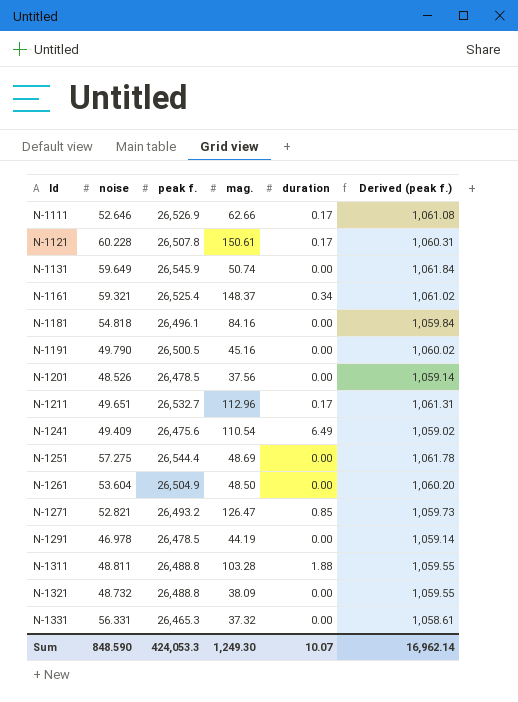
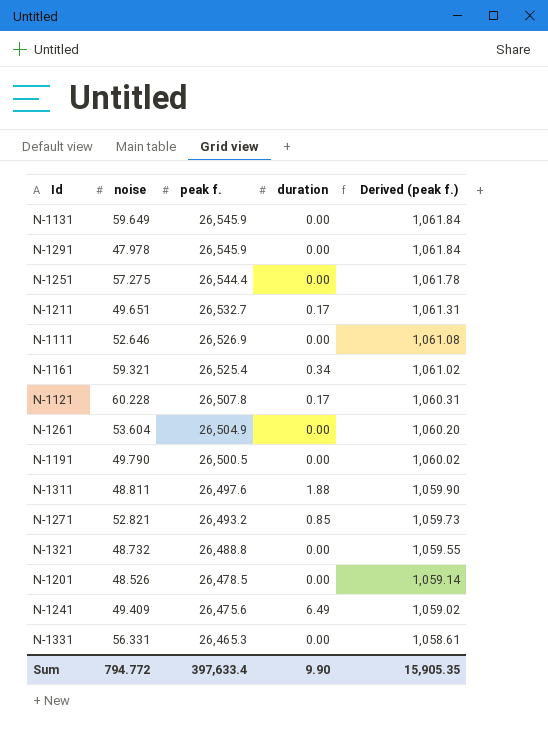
row order: Id ascending -> peak f. descending
column mag. | position: 4 -> none
row N-1181: 54.818 | 26,496.1 | 84.16 | 0.00 | 1,059.84 -> none
N-1291 | noise: 46.978 -> 47.978
N-1291 | peak f.: 26,478.5 -> 26,545.9
N-1291 | Derived (peak f.): 1,059.14 -> 1,061.84
N-1111 | duration: 0.17 -> 0.00
N-1311 | peak f.: 26,488.8 -> 26,497.6
N-1311 | Derived (peak f.): 1,059.55 -> 1,059.90
Sum | noise: 848.590 -> 794.772
Sum | peak f.: 424,053.3 -> 397,633.4
Sum | duration: 10.07 -> 9.90
Sum | Derived (peak f.): 16,962.14 -> 15,905.35

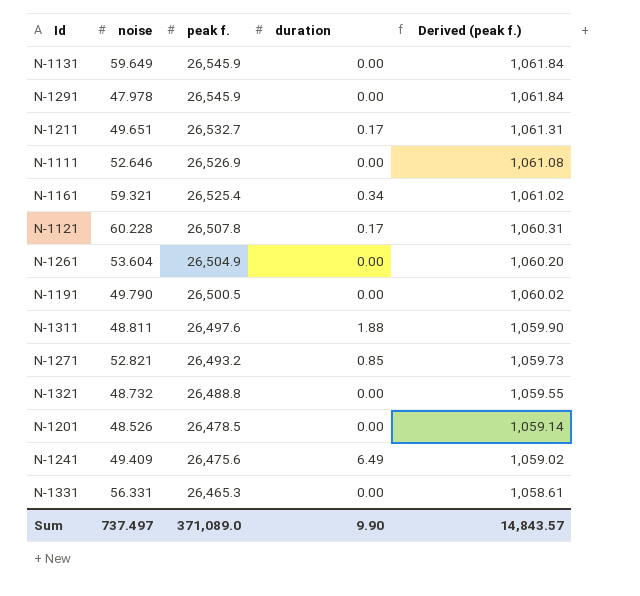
row N-1251: 57.275 | 26,544.4 | 0.00 | 1,061.78 -> none
Sum | noise: 794.772 -> 737.497
Sum | peak f.: 397,633.4 -> 371,089.0
Sum | Derived (peak f.): 15,905.35 -> 14,843.57

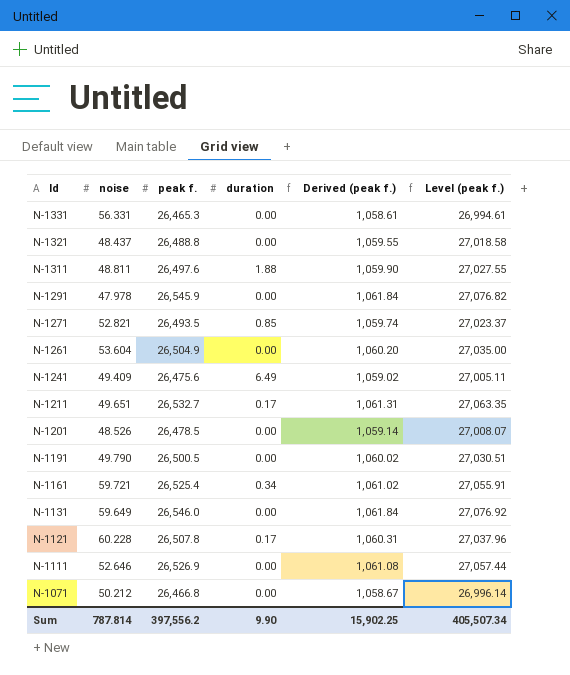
row order: peak f. descending -> Id descending
column Level (peak f.) | formula: none -> [peak f.] * 1.02
N-1321 | noise: 48.732 -> 48.437
N-1271 | peak f.: 26,493.2 -> 26,493.5
N-1271 | Derived (peak f.): 1,059.73 -> 1,059.74
N-1161 | noise: 59.321 -> 59.721
N-1131 | peak f.: 26,545.9 -> 26,546.0
row N-1071: none -> 50.212 | 26,466.8 | 0.00 | 1,058.67 | 26,996.14
Sum | noise: 737.497 -> 787.814
Sum | peak f.: 371,089.0 -> 397,556.2
Sum | Derived (peak f.): 14,843.57 -> 15,902.25

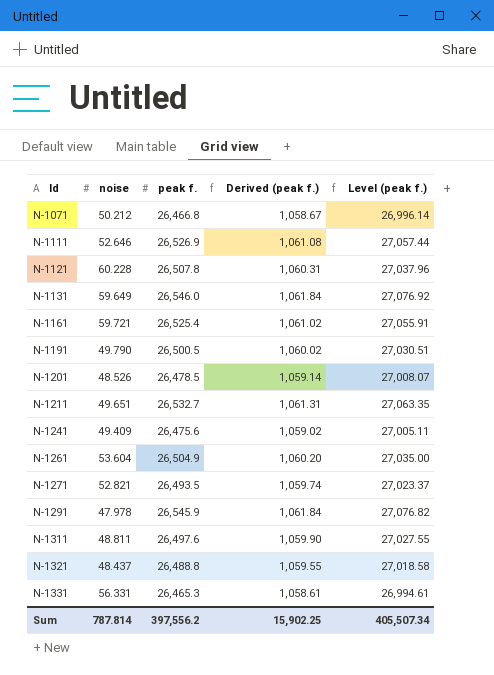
row order: Id descending -> Id ascending
column duration | position: 4 -> none

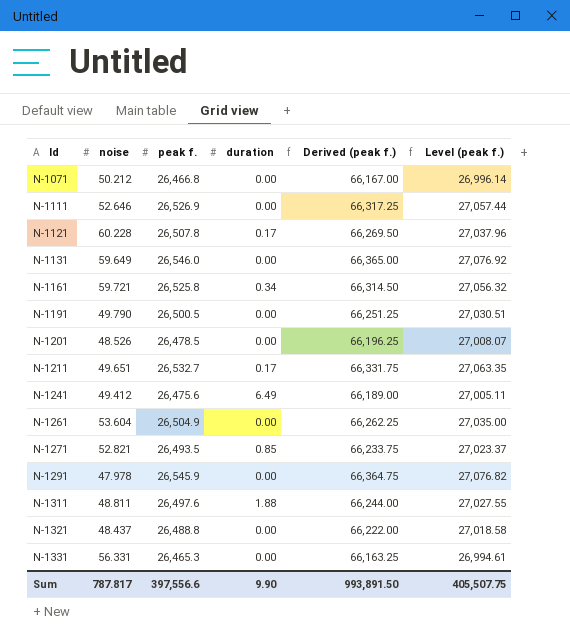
column duration | position: none -> 4
column Derived (peak f.) | formula: [peak f.] * 0.04 -> [peak f.] * 2.5
N-1161 | peak f.: 26,525.4 -> 26,525.8
N-1161 | Level (peak f.): 27,055.91 -> 27,056.32
N-1241 | noise: 49.409 -> 49.412
Sum | noise: 787.814 -> 787.817
Sum | peak f.: 397,556.2 -> 397,556.6
Sum | Derived (peak f.): 15,902.25 -> 993,891.50
Sum | Level (peak f.): 405,507.34 -> 405,507.75

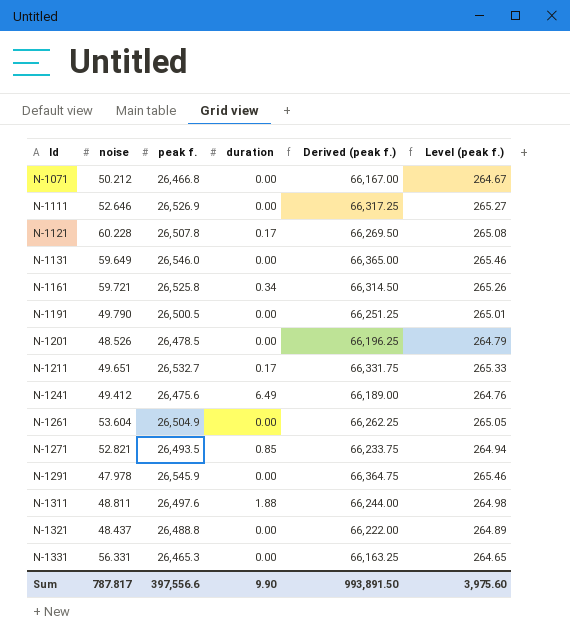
column Level (peak f.) | formula: [peak f.] * 1.02 -> [peak f.] * 0.01
Sum | Level (peak f.): 405,507.75 -> 3,975.60

